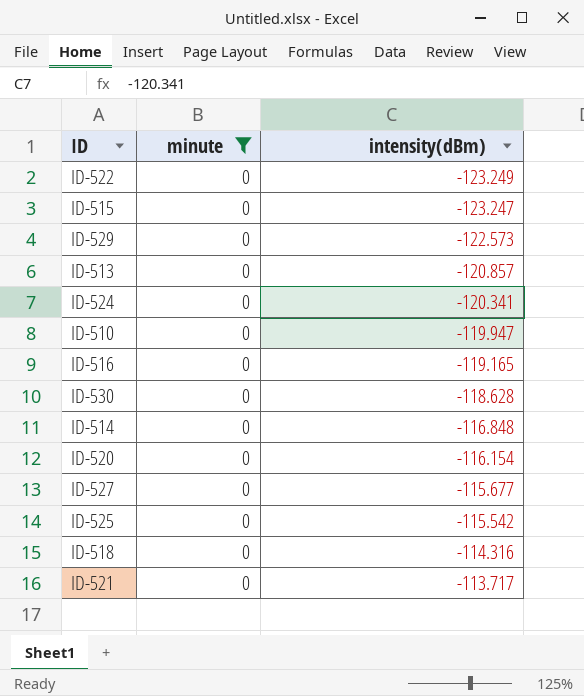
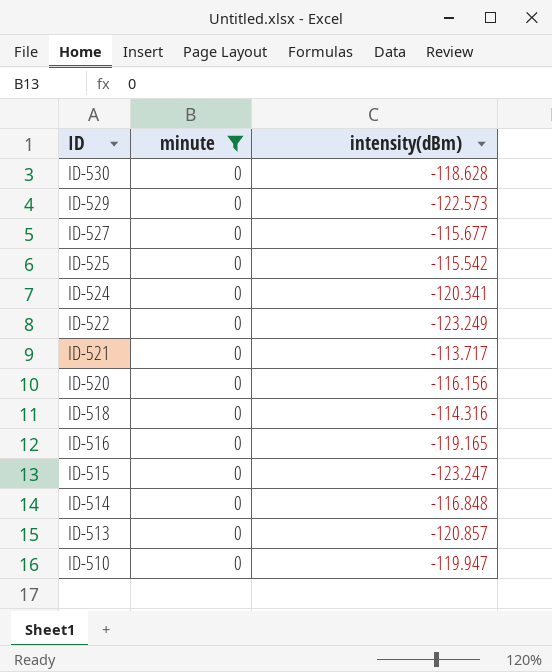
row order: intensity(dBm) ascending -> ID descending
ID-520 | intensity(dBm): -116.154 -> -116.156

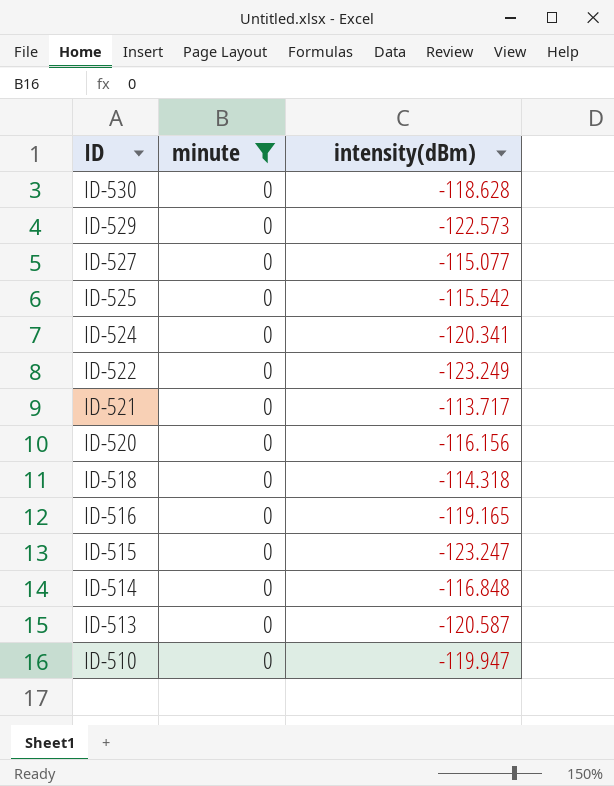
ID-527 | intensity(dBm): -115.677 -> -115.077
ID-518 | intensity(dBm): -114.316 -> -114.318
ID-513 | intensity(dBm): -120.857 -> -120.587

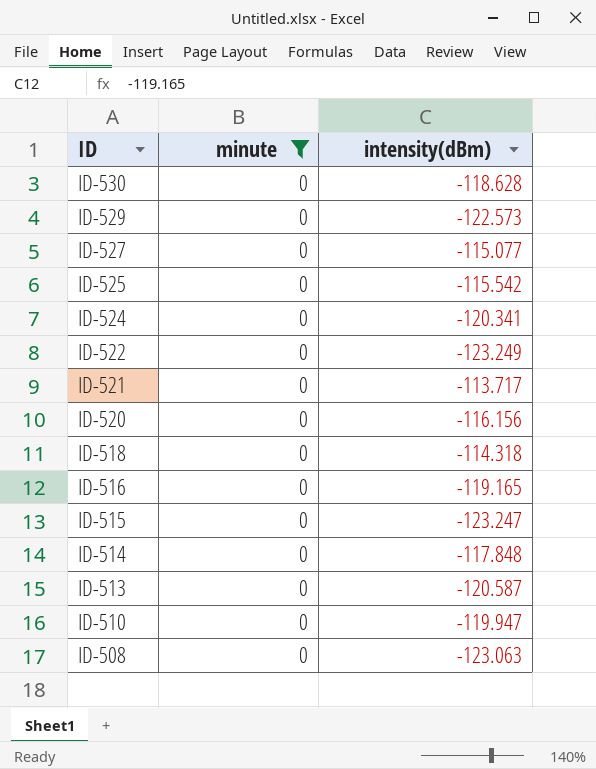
ID-514 | intensity(dBm): -116.848 -> -117.848
row ID-508: none -> 0 | -123.063

